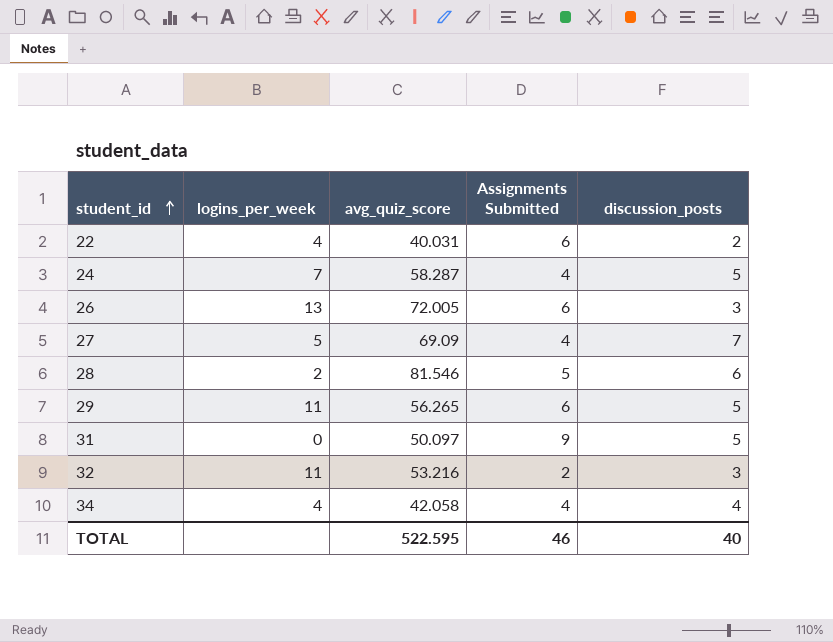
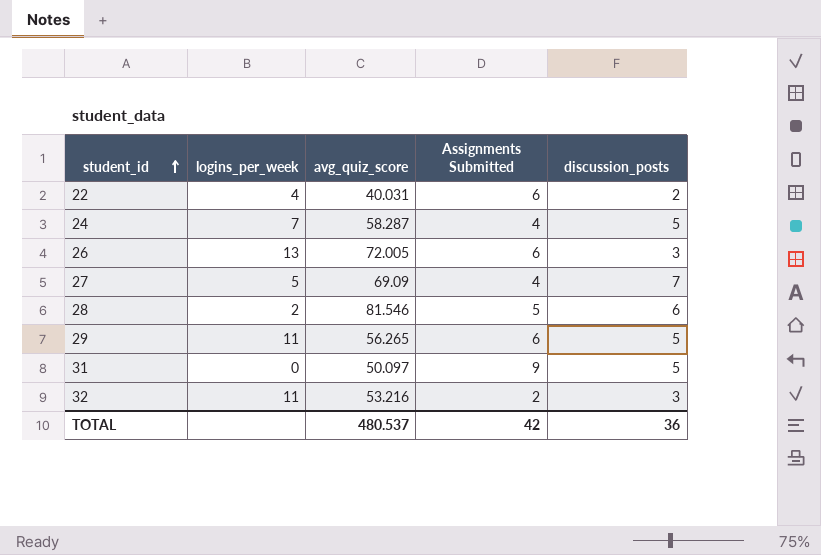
row 34: 4 | 42.058 | 4 | 4 -> none
TOTAL | avg_quiz_score: 522.595 -> 480.537
TOTAL | Assignments Submitted: 46 -> 42
TOTAL | discussion_posts: 40 -> 36

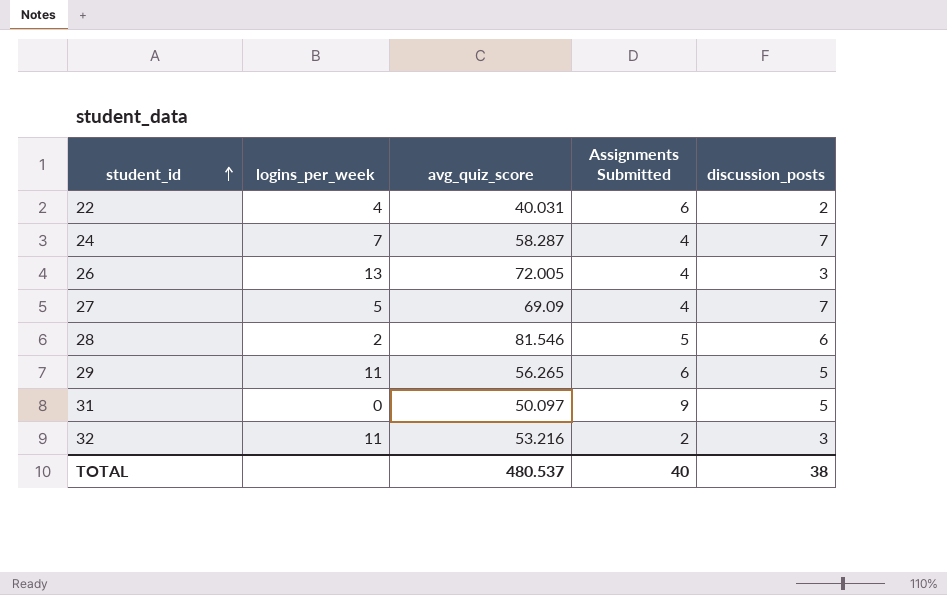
24 | discussion_posts: 5 -> 7
26 | Assignments Submitted: 6 -> 4
TOTAL | Assignments Submitted: 42 -> 40
TOTAL | discussion_posts: 36 -> 38

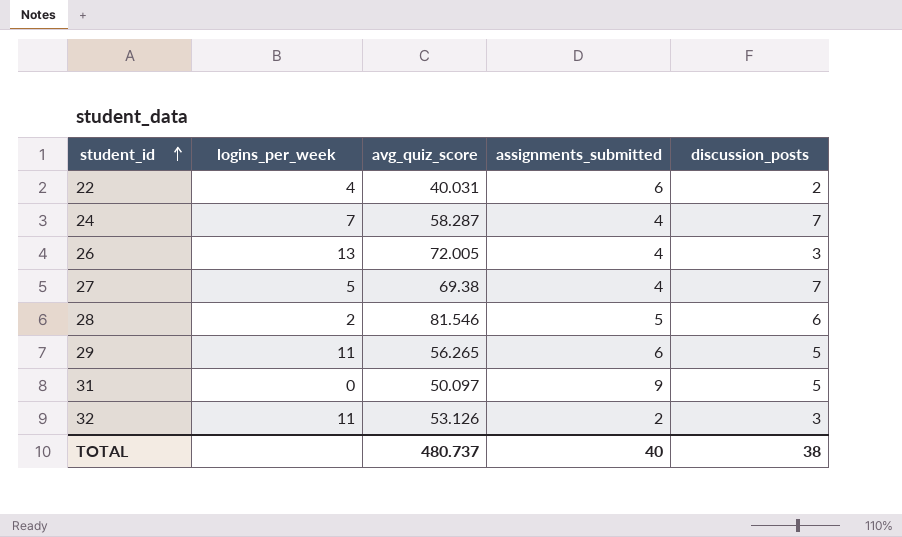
column name: Assignments Submitted -> assignments_submitted
27 | avg_quiz_score: 69.09 -> 69.38
32 | avg_quiz_score: 53.216 -> 53.126
TOTAL | avg_quiz_score: 480.537 -> 480.737

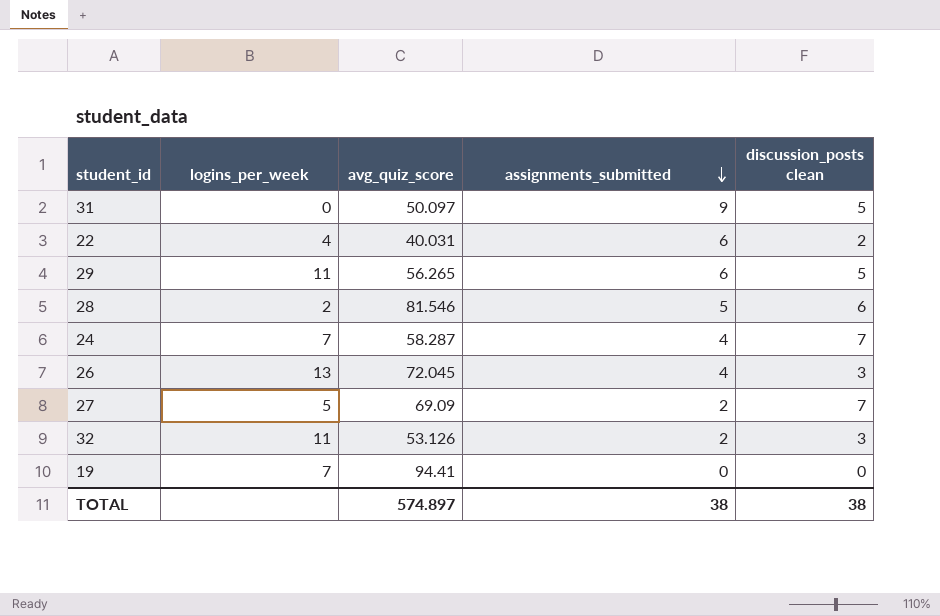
row order: student_id ascending -> assignments_submitted descending
column name: discussion_posts -> discussion_posts clean
26 | avg_quiz_score: 72.005 -> 72.045
27 | avg_quiz_score: 69.38 -> 69.09
27 | assignments_submitted: 4 -> 2
row 19: none -> 7 | 94.41 | 0 | 0
TOTAL | avg_quiz_score: 480.737 -> 574.897
TOTAL | assignments_submitted: 40 -> 38

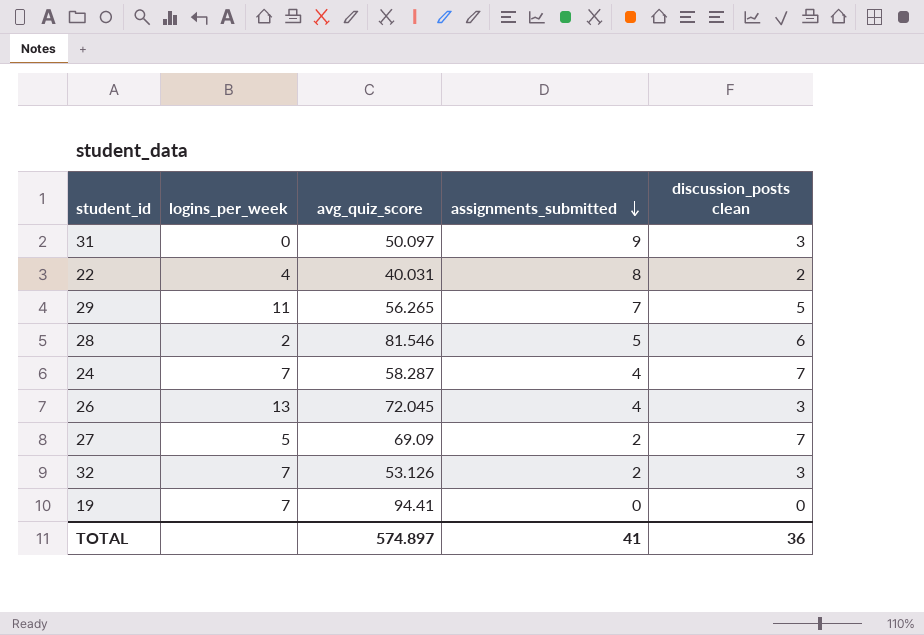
31 | discussion_posts clean: 5 -> 3
22 | assignments_submitted: 6 -> 8
29 | assignments_submitted: 6 -> 7
32 | logins_per_week: 11 -> 7
TOTAL | assignments_submitted: 38 -> 41
TOTAL | discussion_posts clean: 38 -> 36

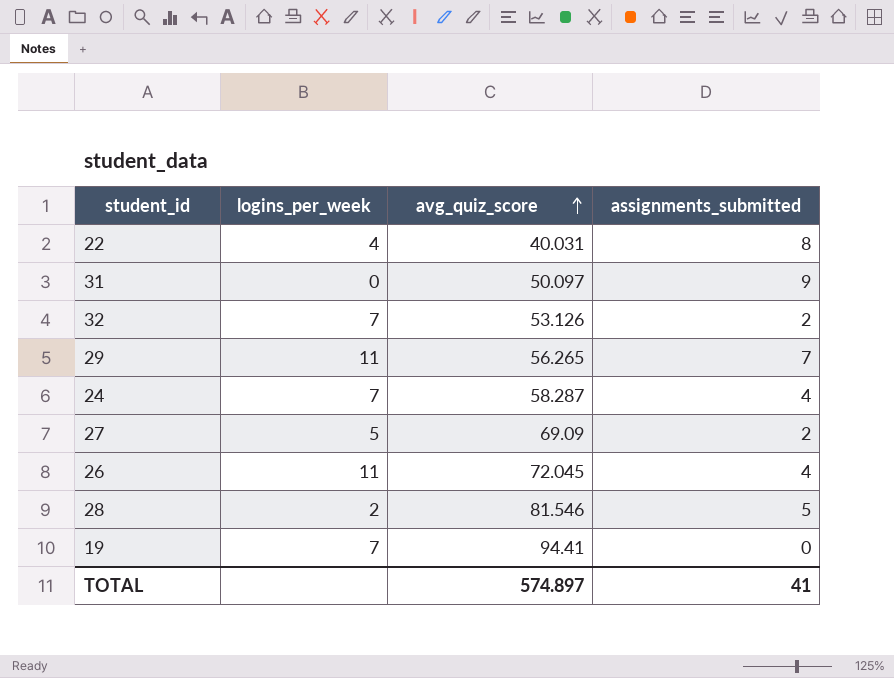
row order: assignments_submitted descending -> avg_quiz_score ascending
column discussion_posts clean | position: 5 -> none
26 | logins_per_week: 13 -> 11

